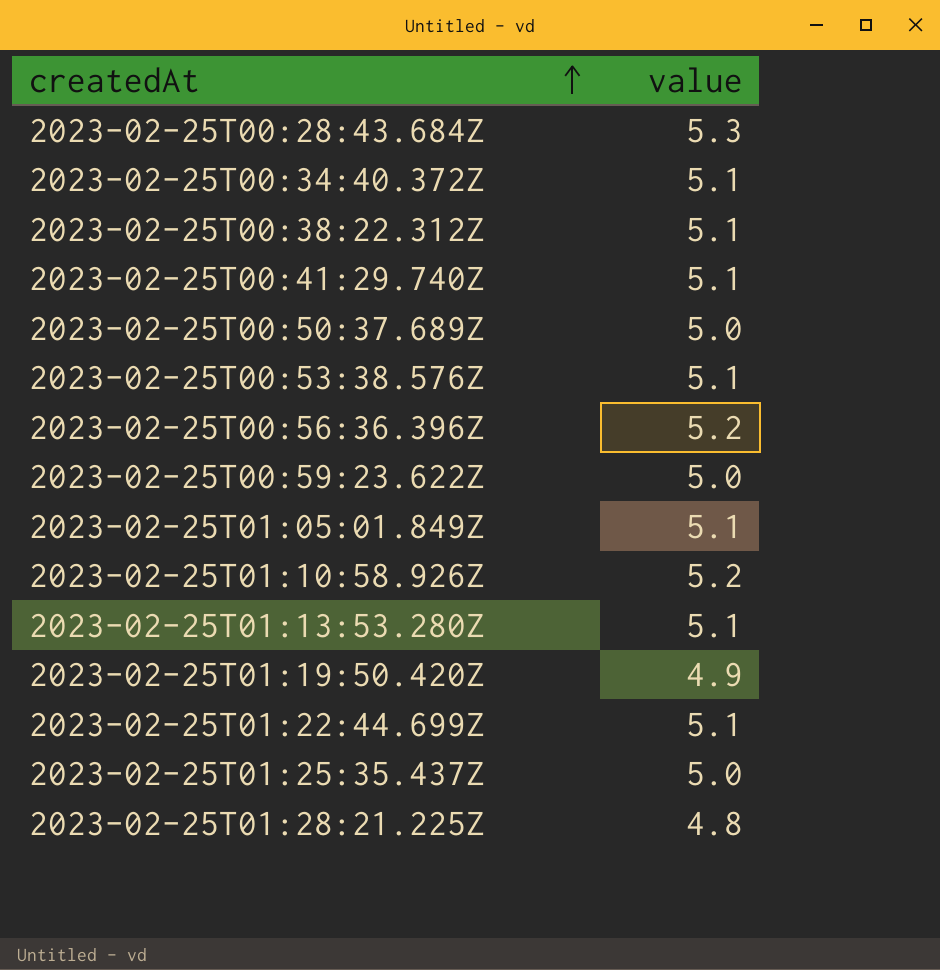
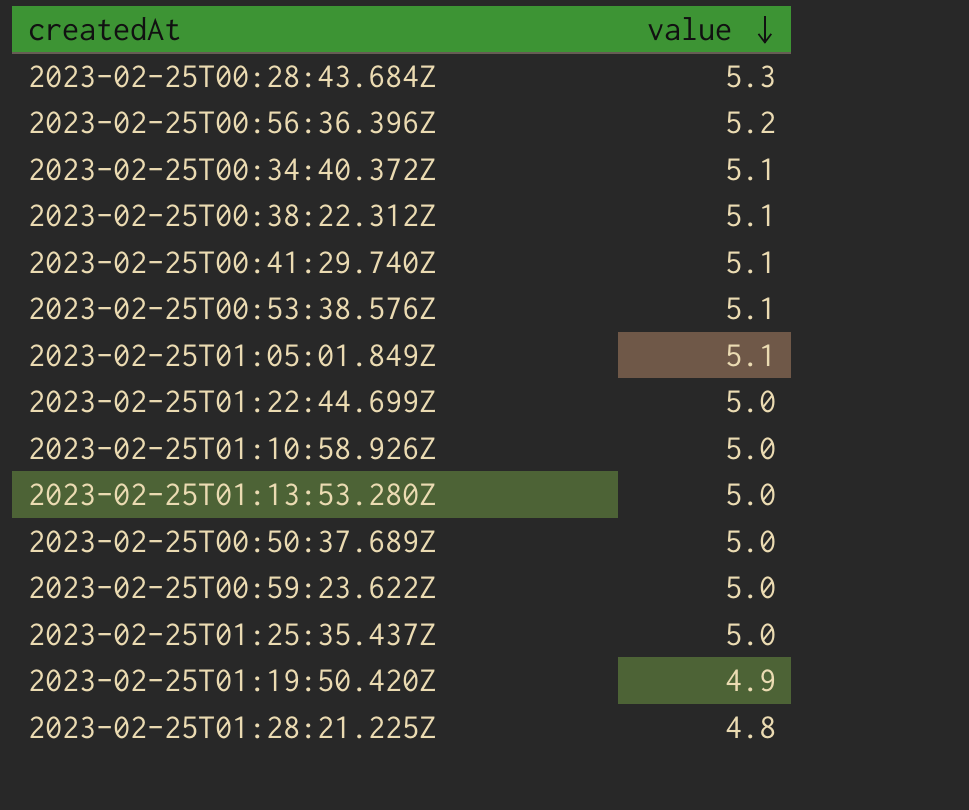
row order: createdAt ascending -> value descending
2023-02-25T01:22:44.699Z | value: 5.1 -> 5.0
2023-02-25T01:10:58.926Z | value: 5.2 -> 5.0
2023-02-25T01:13:53.280Z | value: 5.1 -> 5.0

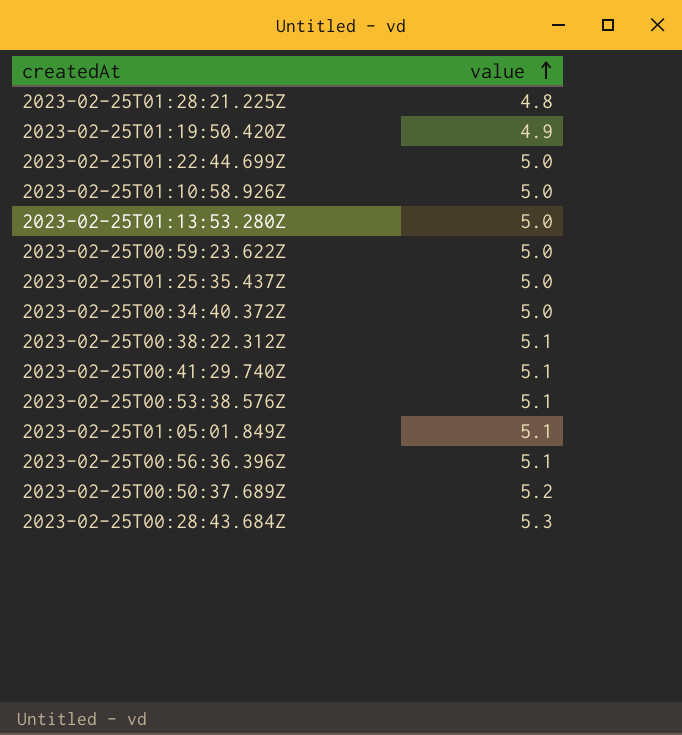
row order: value descending -> value ascending
2023-02-25T00:34:40.372Z | value: 5.1 -> 5.0
2023-02-25T00:56:36.396Z | value: 5.2 -> 5.1
2023-02-25T00:50:37.689Z | value: 5.0 -> 5.2

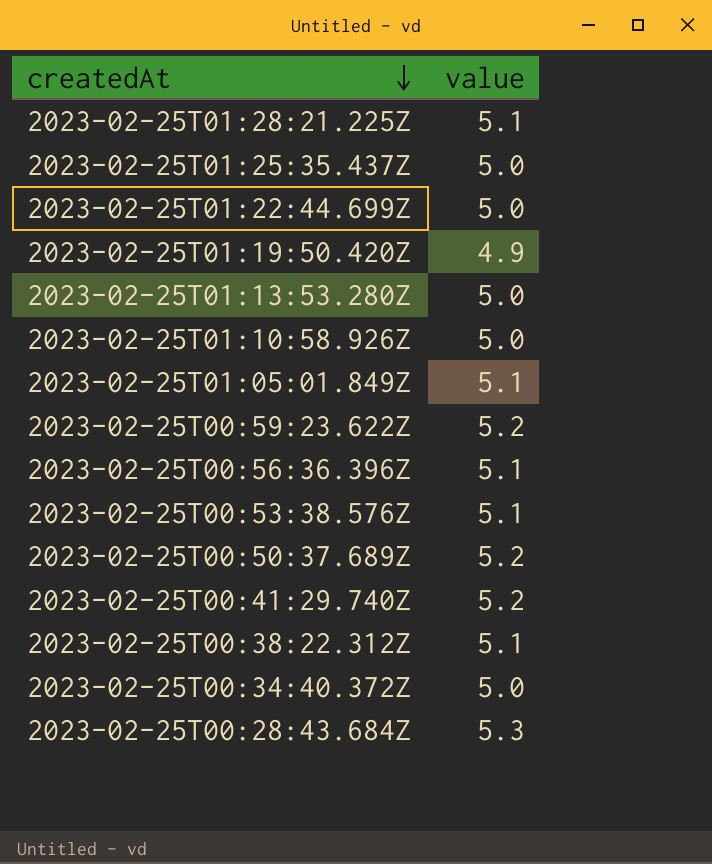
row order: value ascending -> createdAt descending
2023-02-25T01:28:21.225Z | value: 4.8 -> 5.1
2023-02-25T00:59:23.622Z | value: 5.0 -> 5.2
2023-02-25T00:41:29.740Z | value: 5.1 -> 5.2

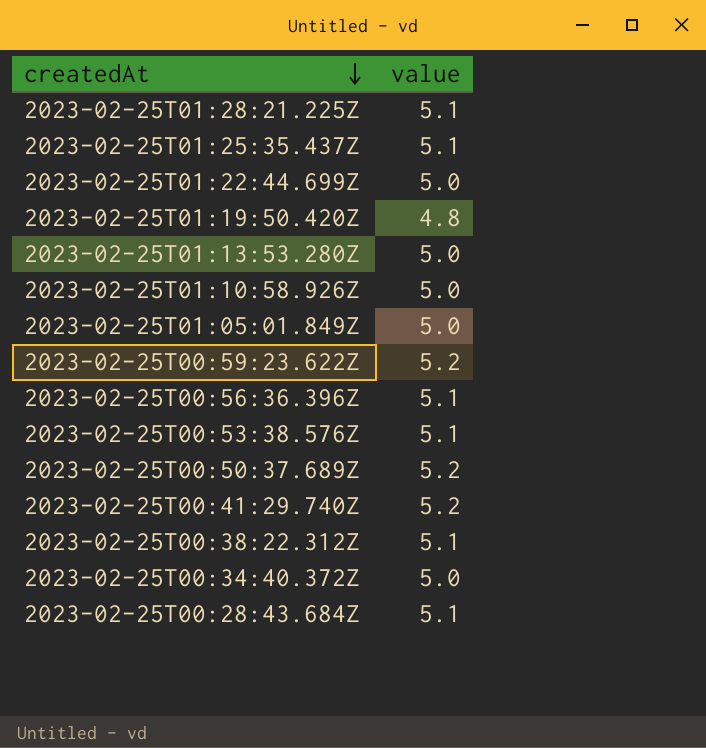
2023-02-25T01:25:35.437Z | value: 5.0 -> 5.1
2023-02-25T01:19:50.420Z | value: 4.9 -> 4.8
2023-02-25T01:05:01.849Z | value: 5.1 -> 5.0
2023-02-25T00:28:43.684Z | value: 5.3 -> 5.1

